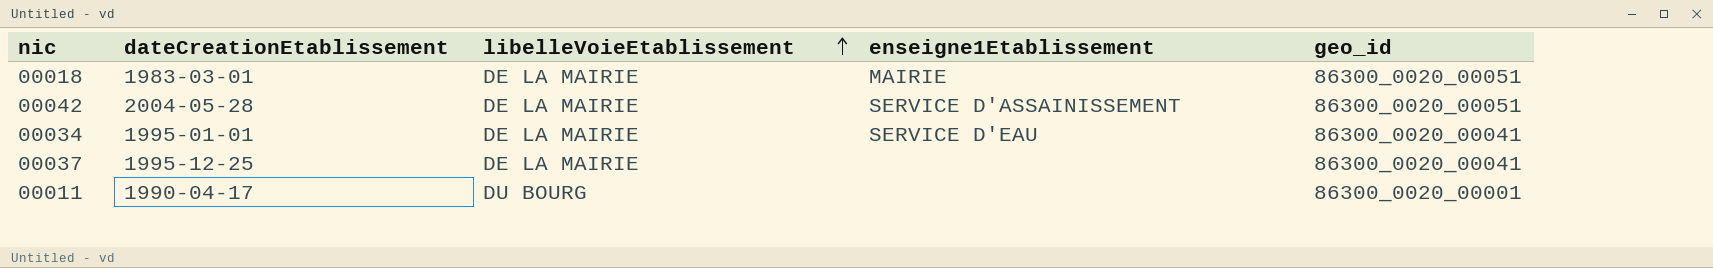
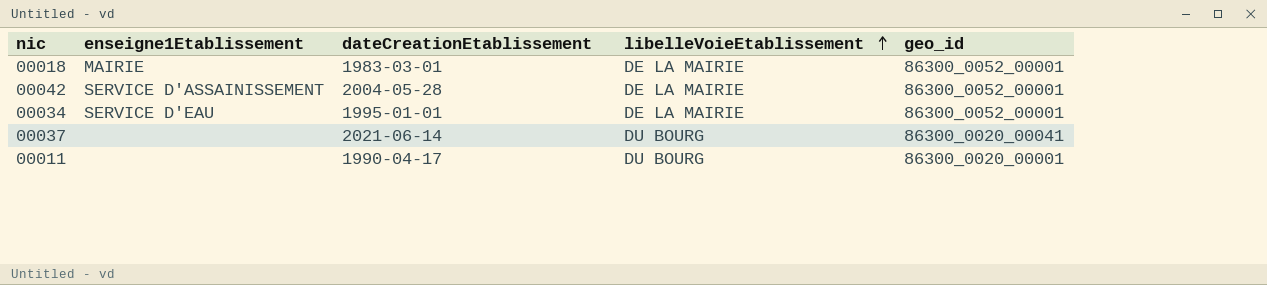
column enseigne1Etablissement | position: 4 -> 2
00018 | geo_id: 86300_0020_00051 -> 86300_0052_00001
00042 | geo_id: 86300_0020_00051 -> 86300_0052_00001
00034 | geo_id: 86300_0020_00041 -> 86300_0052_00001
00037 | dateCreationEtablissement: 1995-12-25 -> 2021-06-14
00037 | libelleVoieEtablissement: DE LA MAIRIE -> DU BOURG

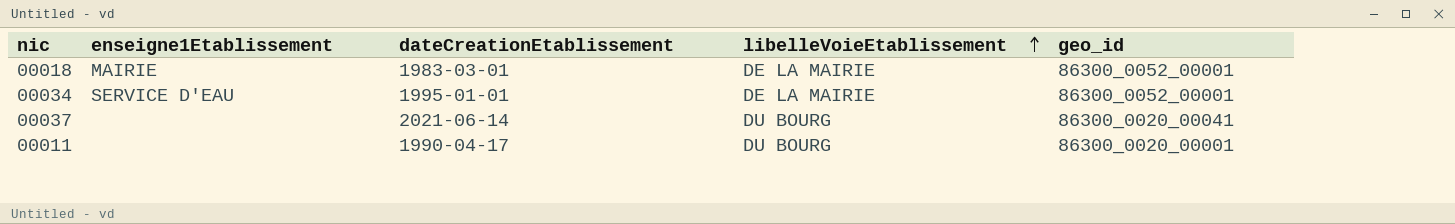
row 00042: SERVICE D'ASSAINISSEMENT | 2004-05-28 | DE LA MAIRIE | 86300_0052_00001 -> none

